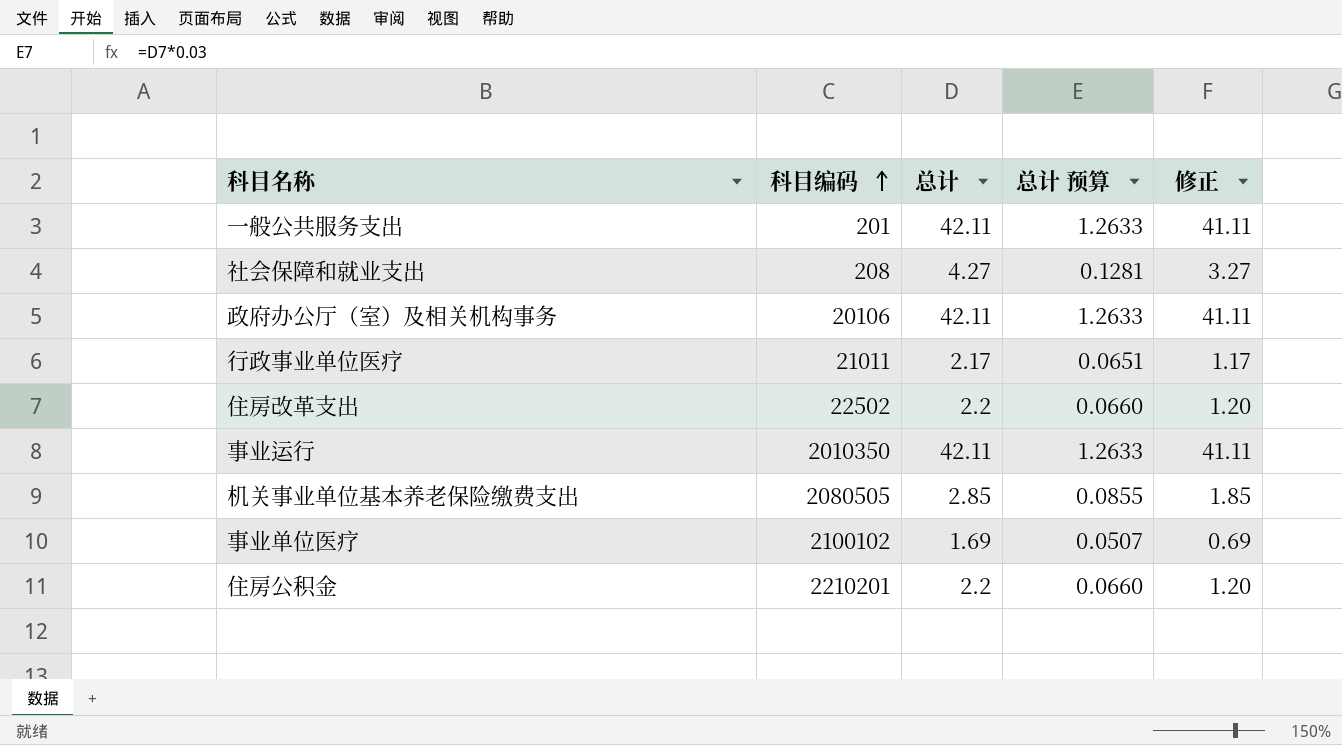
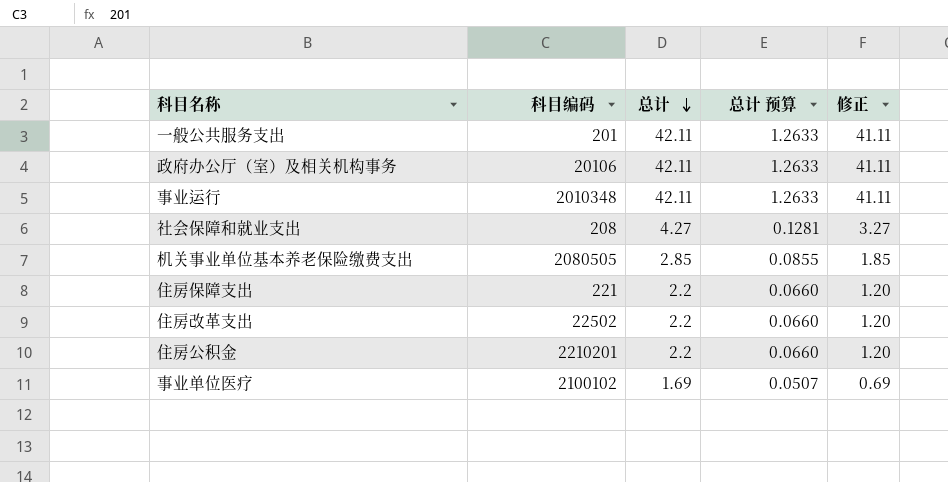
row order: 科目编码 ascending -> 总计 descending
row 行政事业单位医疗: 21011 | 2.17 | 0.0651 | 1.17 -> none
事业运行 | 科目编码: 2010350 -> 2010348
row 住房保障支出: none -> 221 | 2.2 | 0.0660 | 1.20

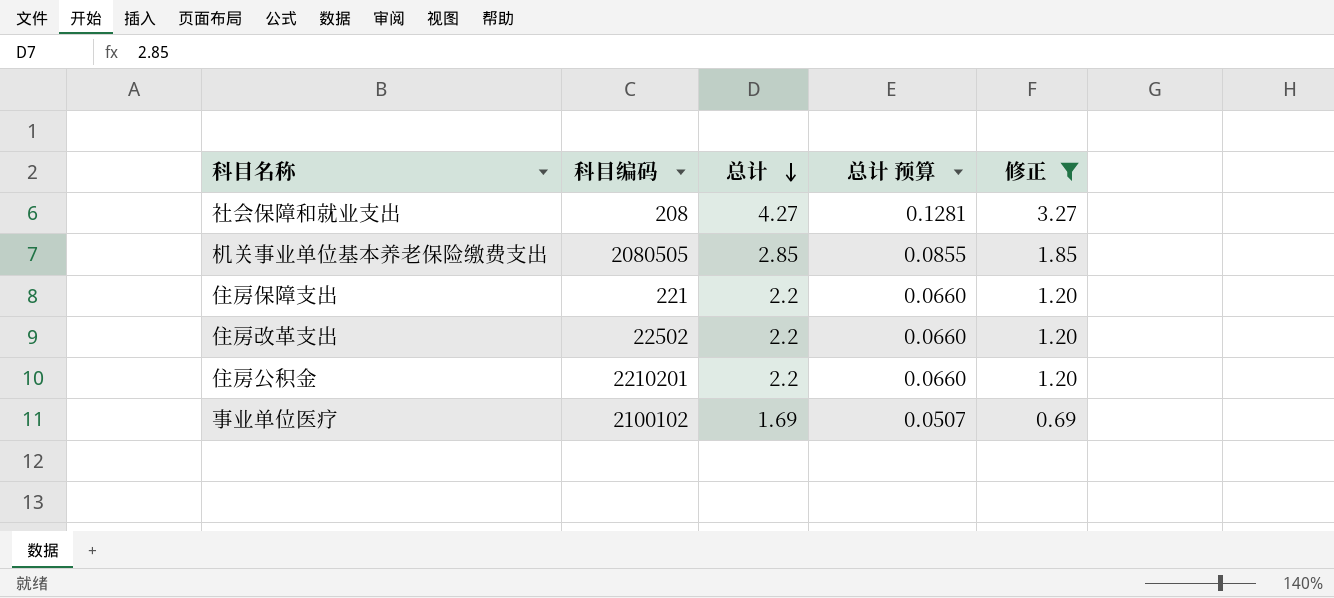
filter: none -> 修正 != 41.11

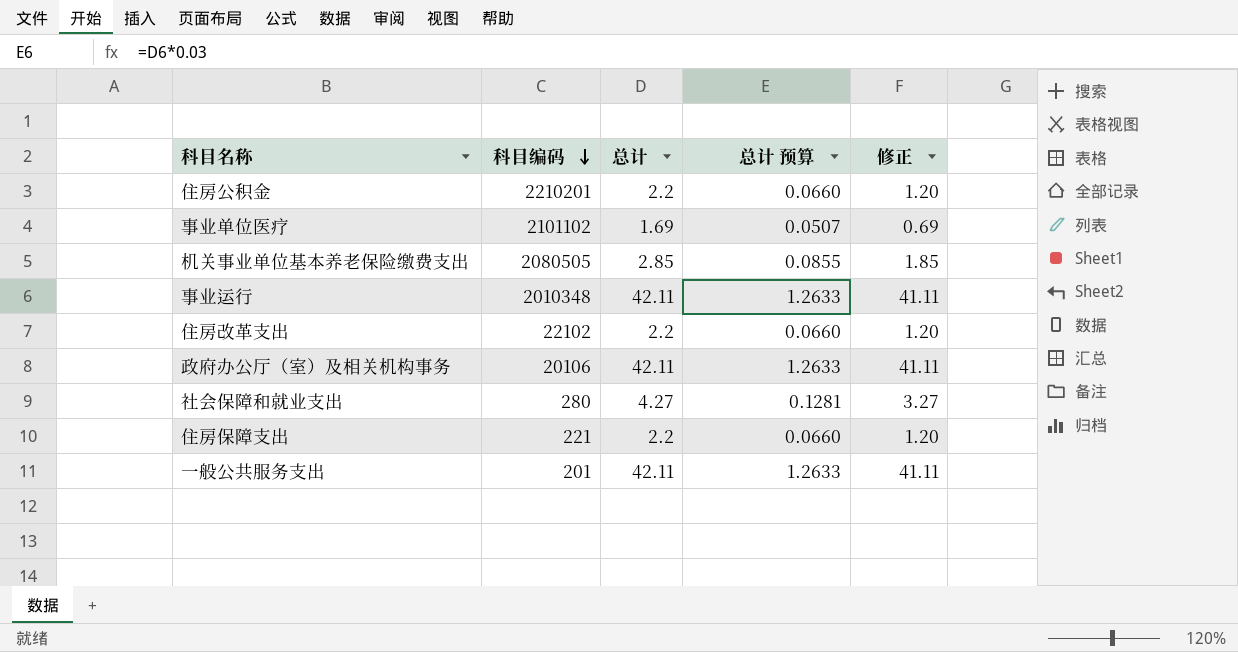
filter: 修正 != 41.11 -> none
row order: 总计 descending -> 科目编码 descending
事业单位医疗 | 科目编码: 2100102 -> 2101102
住房改革支出 | 科目编码: 22502 -> 22102
社会保障和就业支出 | 科目编码: 208 -> 280

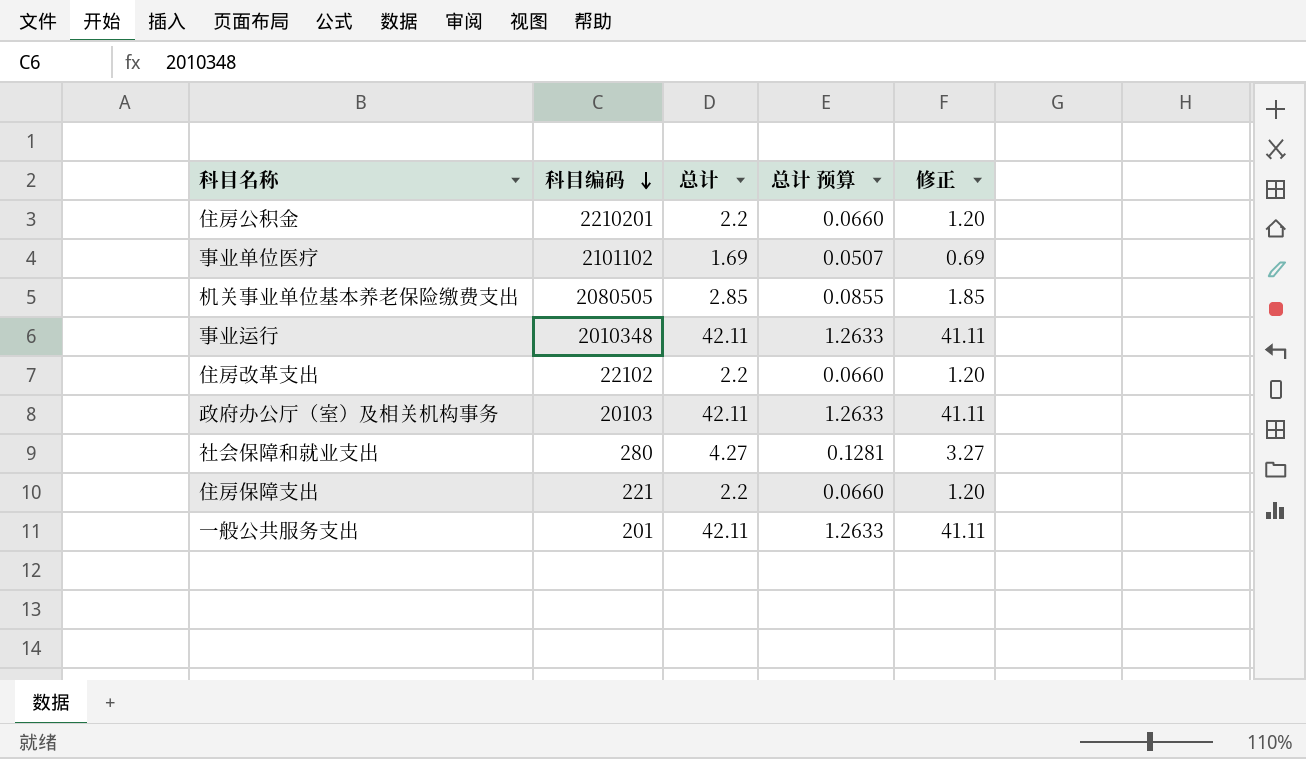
政府办公厅（室）及相关机构事务 | 科目编码: 20106 -> 20103

